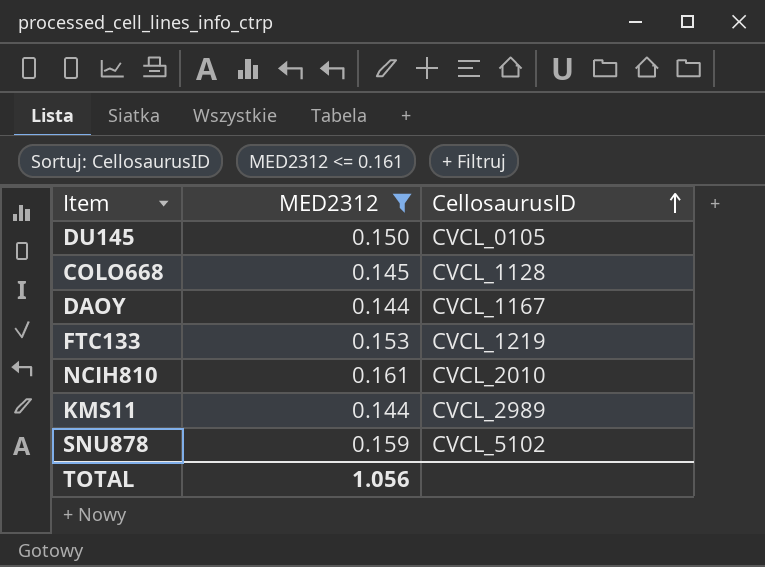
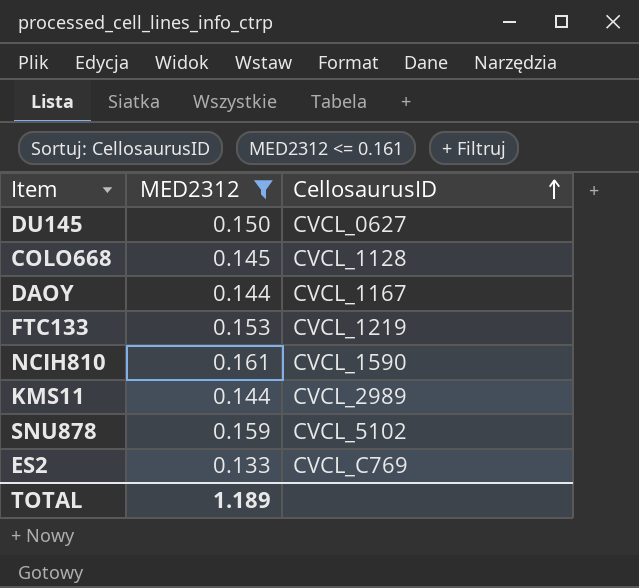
DU145 | CellosaurusID: CVCL_0105 -> CVCL_0627
NCIH810 | CellosaurusID: CVCL_2010 -> CVCL_1590
row ES2: none -> 0.133 | CVCL_C769
TOTAL | MED2312: 1.056 -> 1.189

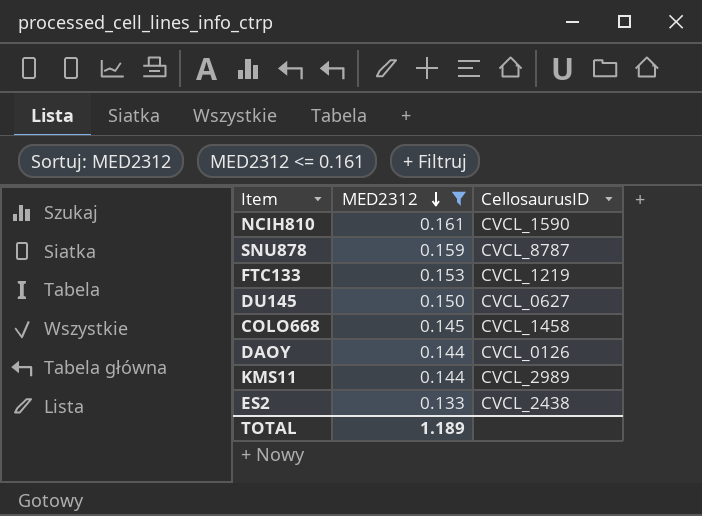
row order: CellosaurusID ascending -> MED2312 descending
SNU878 | CellosaurusID: CVCL_5102 -> CVCL_8787
COLO668 | CellosaurusID: CVCL_1128 -> CVCL_1458
DAOY | CellosaurusID: CVCL_1167 -> CVCL_0126
ES2 | CellosaurusID: CVCL_C769 -> CVCL_2438

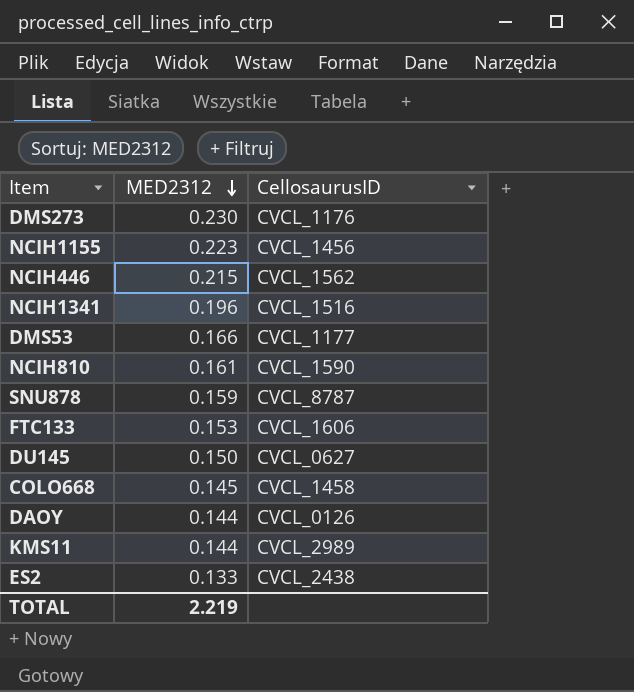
filter: MED2312 <= 0.161 -> none
FTC133 | CellosaurusID: CVCL_1219 -> CVCL_1606
TOTAL | MED2312: 1.189 -> 2.219

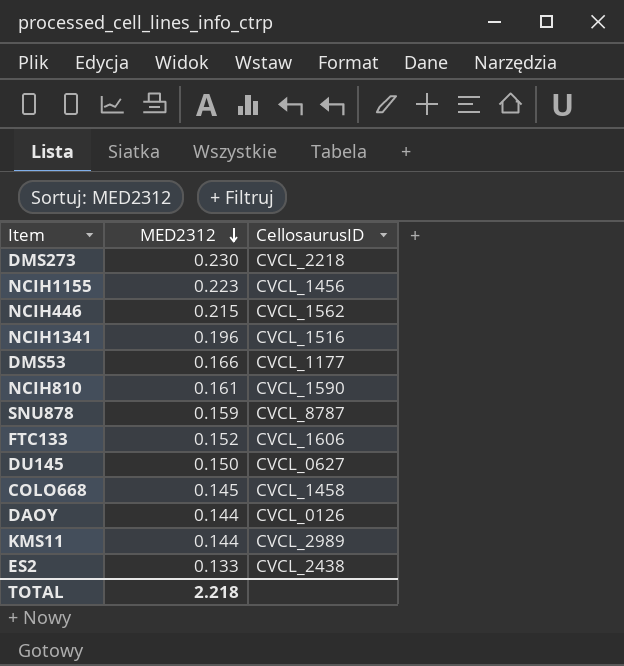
DMS273 | CellosaurusID: CVCL_1176 -> CVCL_2218
FTC133 | MED2312: 0.153 -> 0.152
TOTAL | MED2312: 2.219 -> 2.218

